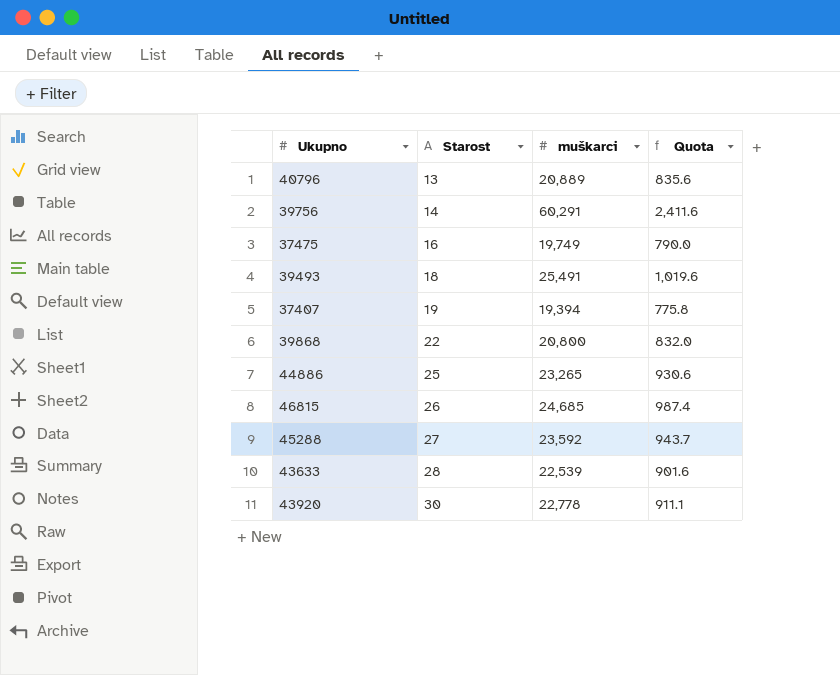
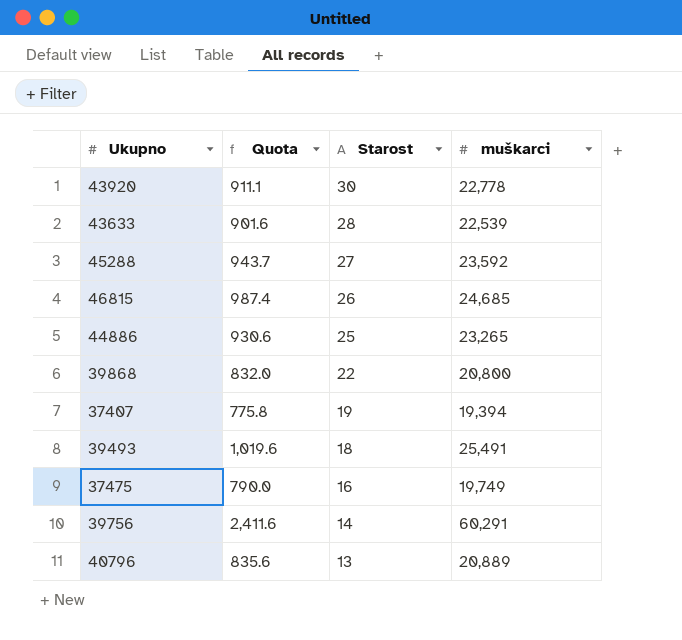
row order: Starost ascending -> Starost descending
column Quota | position: 4 -> 2

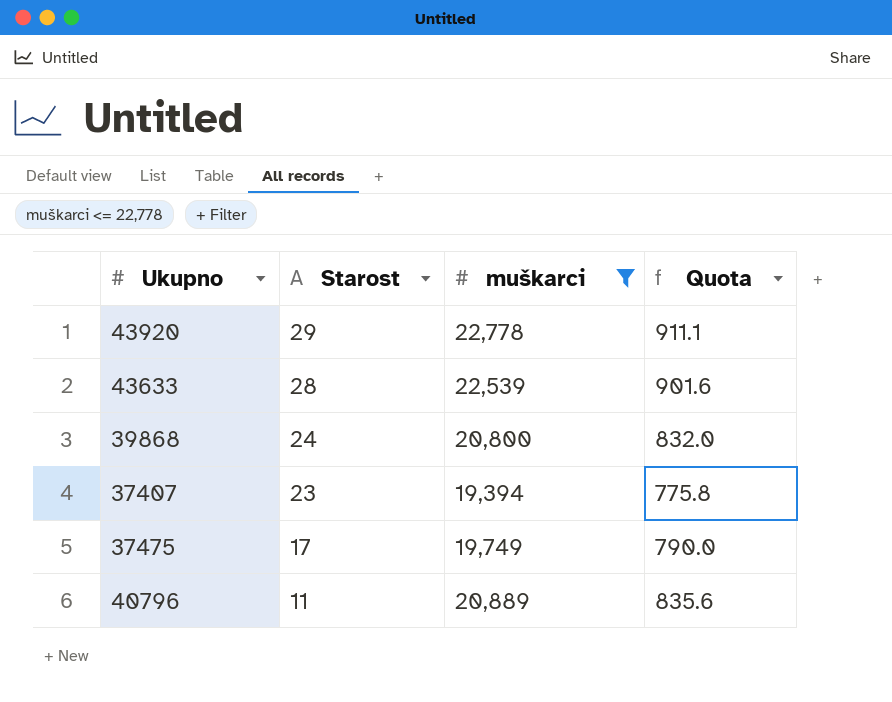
filter: none -> muškarci <= 22,778
column Quota | position: 2 -> 4
43920 | Starost: 30 -> 29
39868 | Starost: 22 -> 24
37407 | Starost: 19 -> 23
37475 | Starost: 16 -> 17
40796 | Starost: 13 -> 11

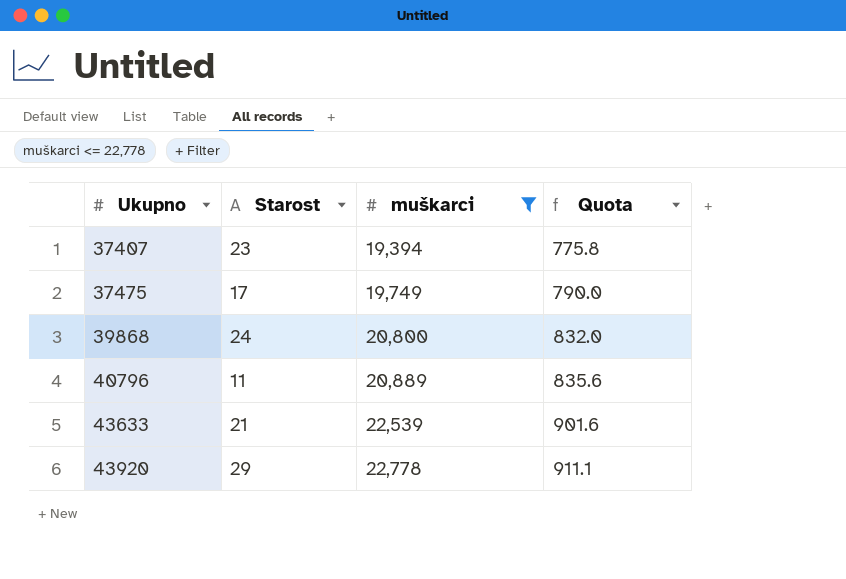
row order: Starost descending -> Ukupno ascending
43633 | Starost: 28 -> 21

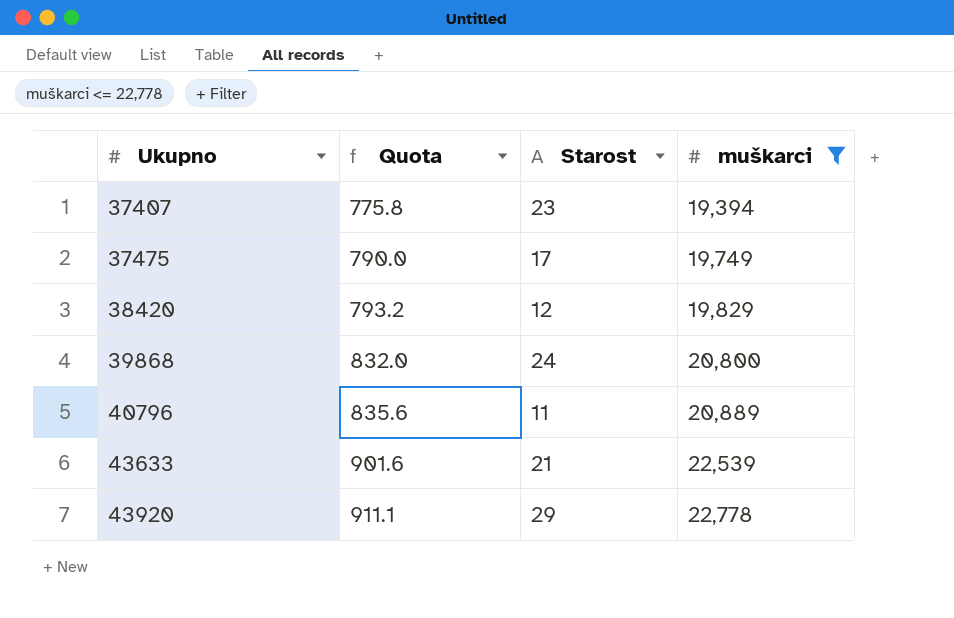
column Quota | position: 4 -> 2
row 38420: none -> 793.2 | 12 | 19,829

